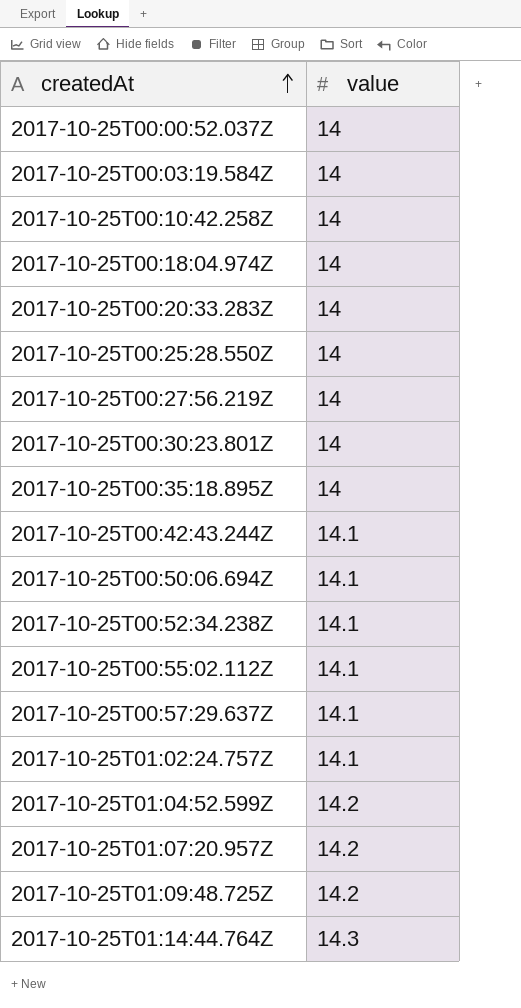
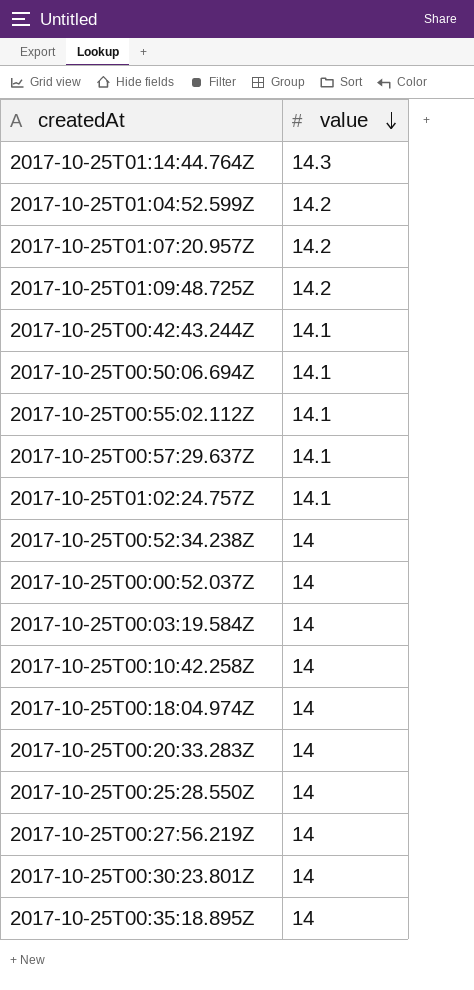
row order: createdAt ascending -> value descending
2017-10-25T00:52:34.238Z | value: 14.1 -> 14

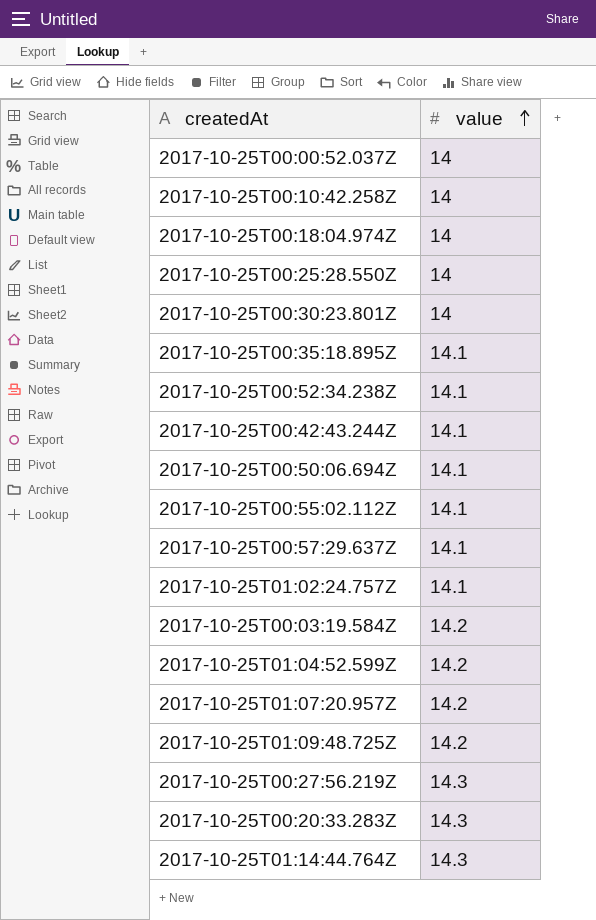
row order: value descending -> value ascending
2017-10-25T00:35:18.895Z | value: 14 -> 14.1
2017-10-25T00:52:34.238Z | value: 14 -> 14.1
2017-10-25T00:03:19.584Z | value: 14 -> 14.2
2017-10-25T00:27:56.219Z | value: 14 -> 14.3
2017-10-25T00:20:33.283Z | value: 14 -> 14.3

